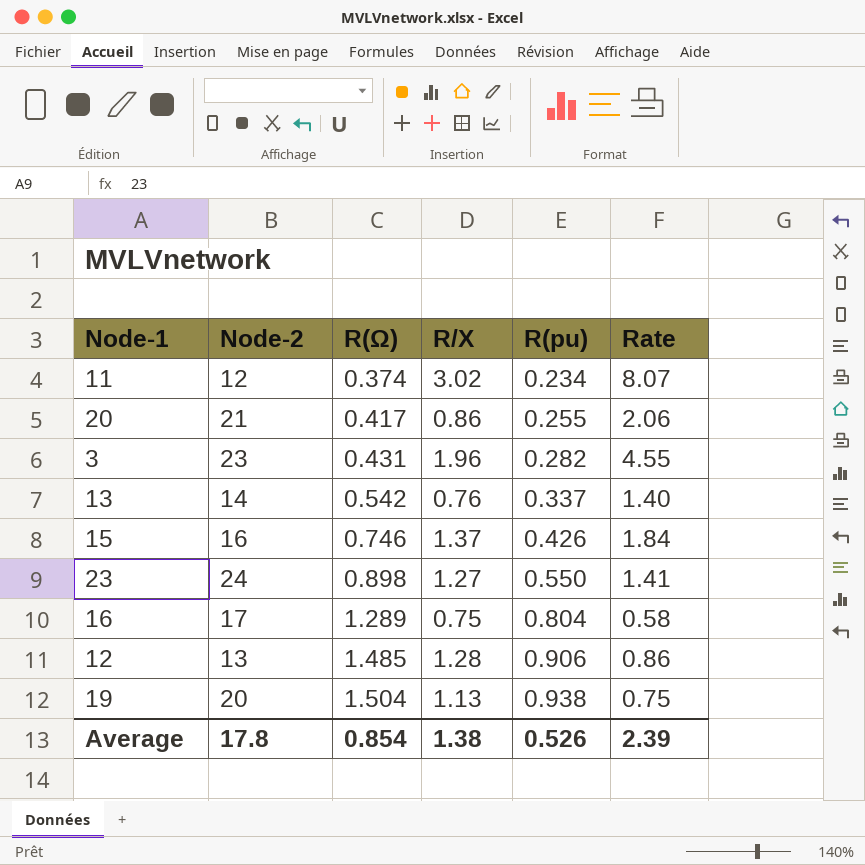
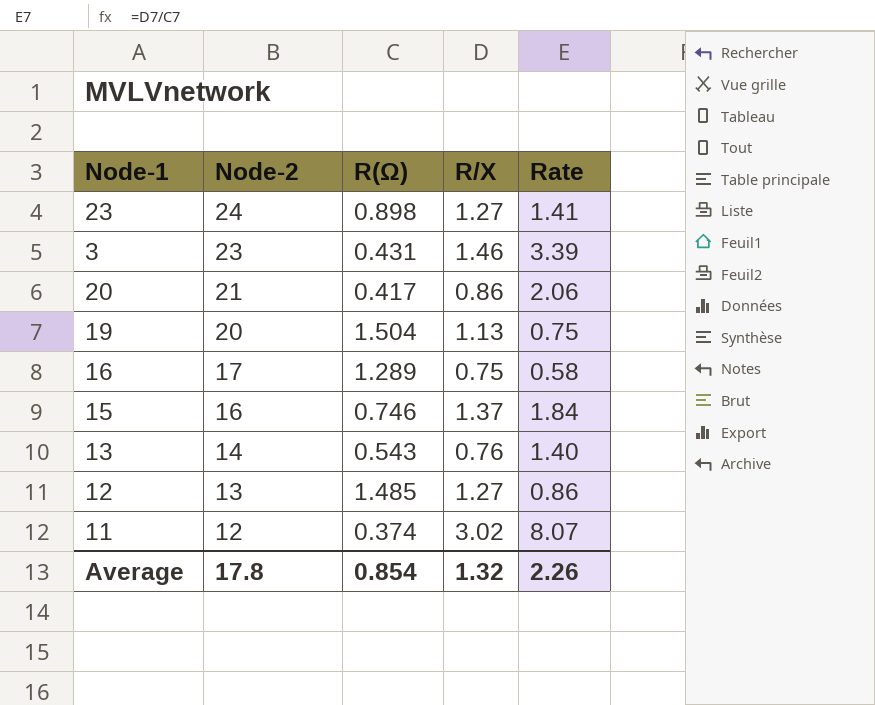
row order: R(Ω) ascending -> Node-2 descending
column R(pu) | position: 5 -> none
3 | R/X: 1.96 -> 1.46
3 | Rate: 4.55 -> 3.39
13 | R(Ω): 0.542 -> 0.543
12 | R/X: 1.28 -> 1.27
Average | R/X: 1.38 -> 1.32
Average | Rate: 2.39 -> 2.26

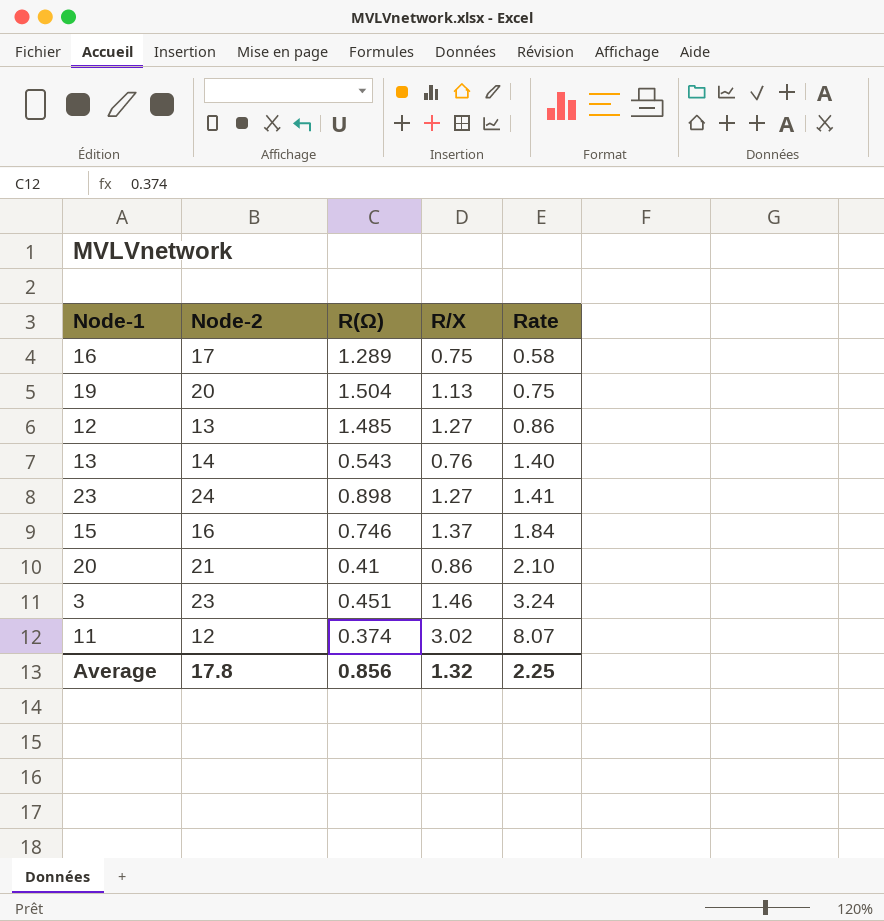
row order: Node-2 descending -> Rate ascending
20 | R(Ω): 0.417 -> 0.41
20 | Rate: 2.06 -> 2.10
3 | R(Ω): 0.431 -> 0.451
3 | Rate: 3.39 -> 3.24
Average | R(Ω): 0.854 -> 0.856
Average | Rate: 2.26 -> 2.25

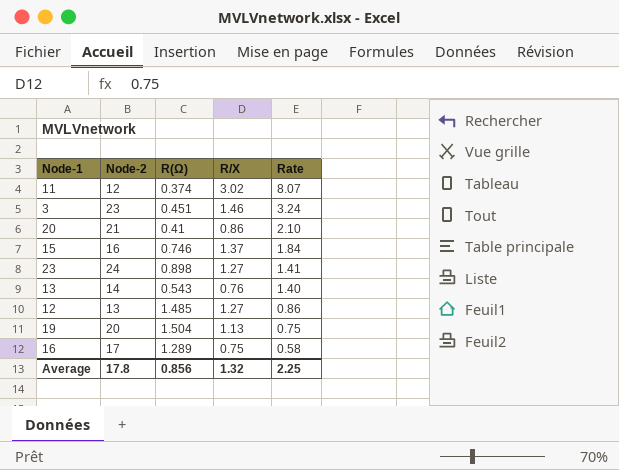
row order: Rate ascending -> Rate descending

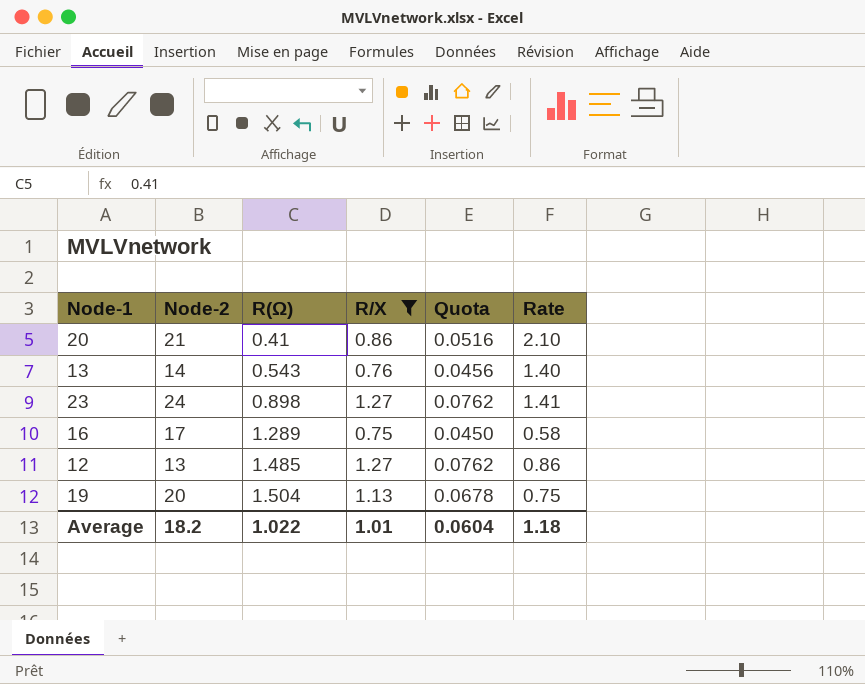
filter: none -> R/X <= 1.27
row order: Rate descending -> R(Ω) ascending
column Quota | formula: none -> [R/X] * 0.06
Average | Node-2: 17.8 -> 18.2
Average | R(Ω): 0.856 -> 1.022
Average | R/X: 1.32 -> 1.01
Average | Rate: 2.25 -> 1.18

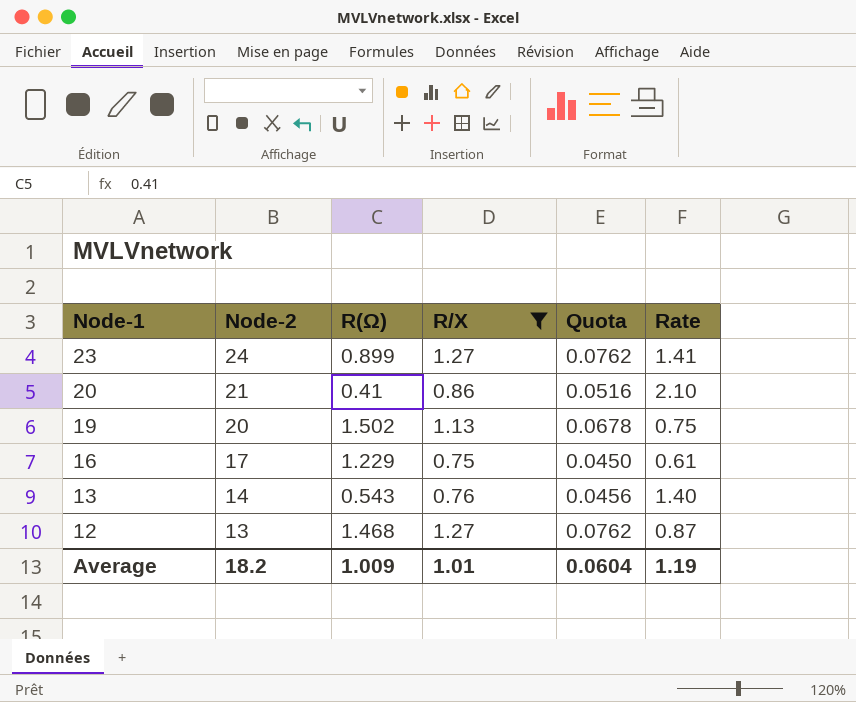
row order: R(Ω) ascending -> Node-1 descending
23 | R(Ω): 0.898 -> 0.899
19 | R(Ω): 1.504 -> 1.502
16 | R(Ω): 1.289 -> 1.229
16 | Rate: 0.58 -> 0.61
12 | R(Ω): 1.485 -> 1.468
12 | Rate: 0.86 -> 0.87
Average | R(Ω): 1.022 -> 1.009
Average | Rate: 1.18 -> 1.19

